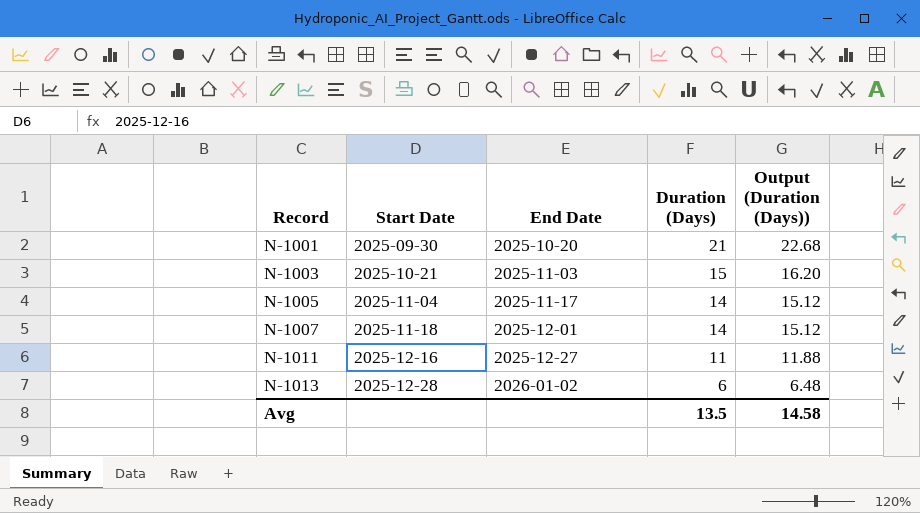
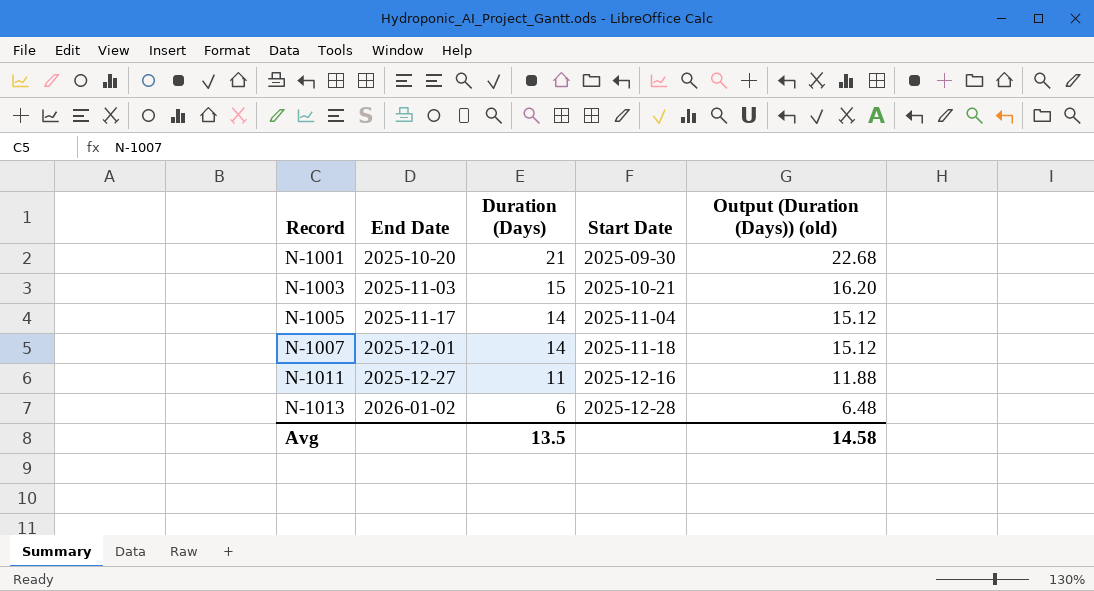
column Start Date | position: 2 -> 4
column name: Output (Duration (Days)) -> Output (Duration (Days)) (old)

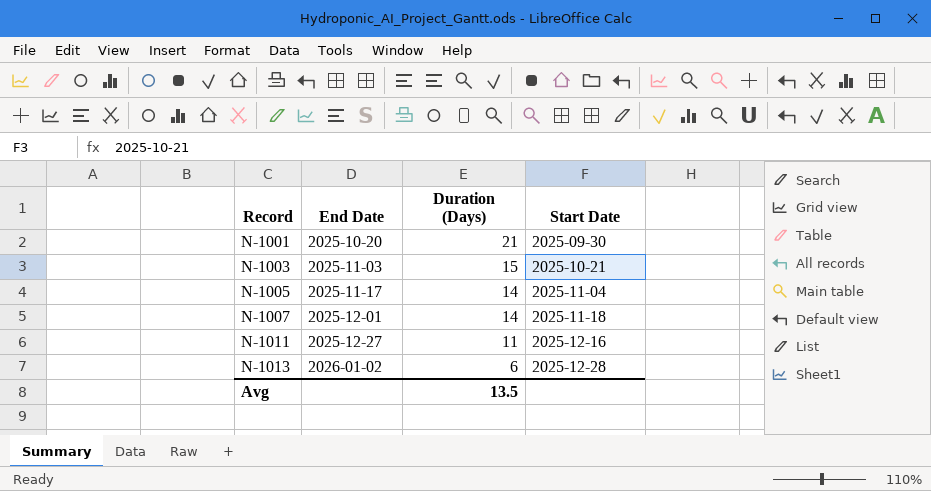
column Output (Duration (Days)) (old) | formula: [Duration (Days)] * 1.08 -> none

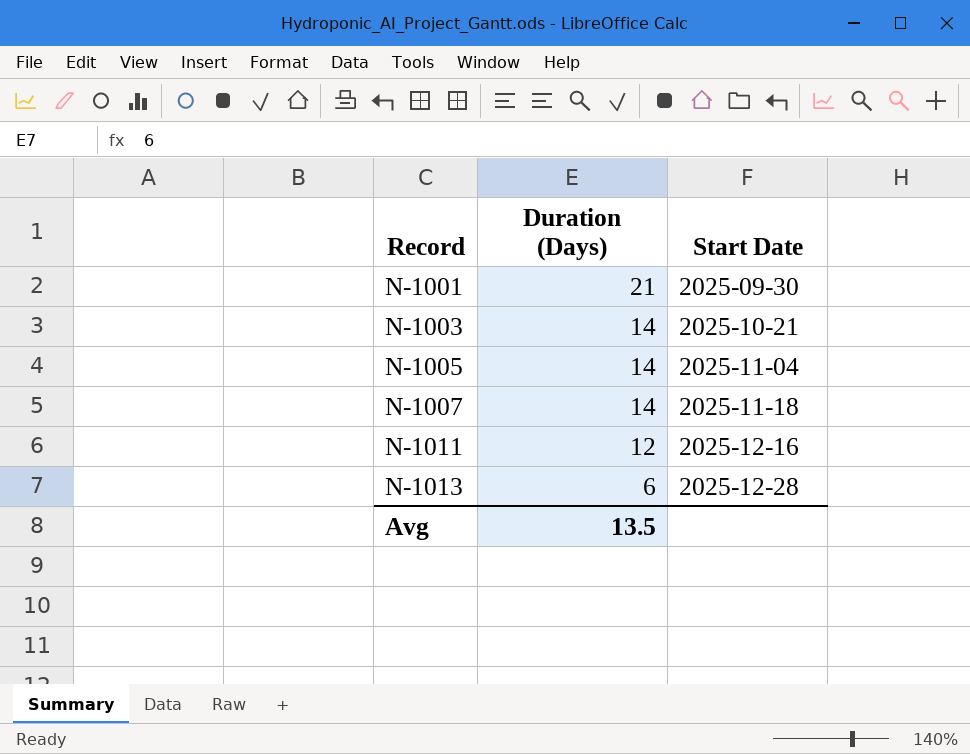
column End Date | position: 2 -> none
N-1003 | Duration (Days): 15 -> 14
N-1011 | Duration (Days): 11 -> 12

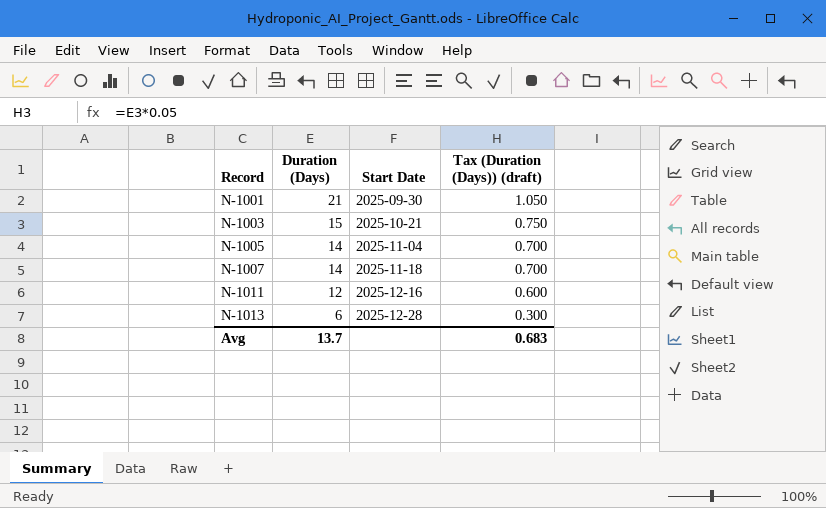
column Tax (Duration (Days)) (draft) | formula: none -> [Duration (Days)] * 0.05
N-1003 | Duration (Days): 14 -> 15
Avg | Duration (Days): 13.5 -> 13.7

